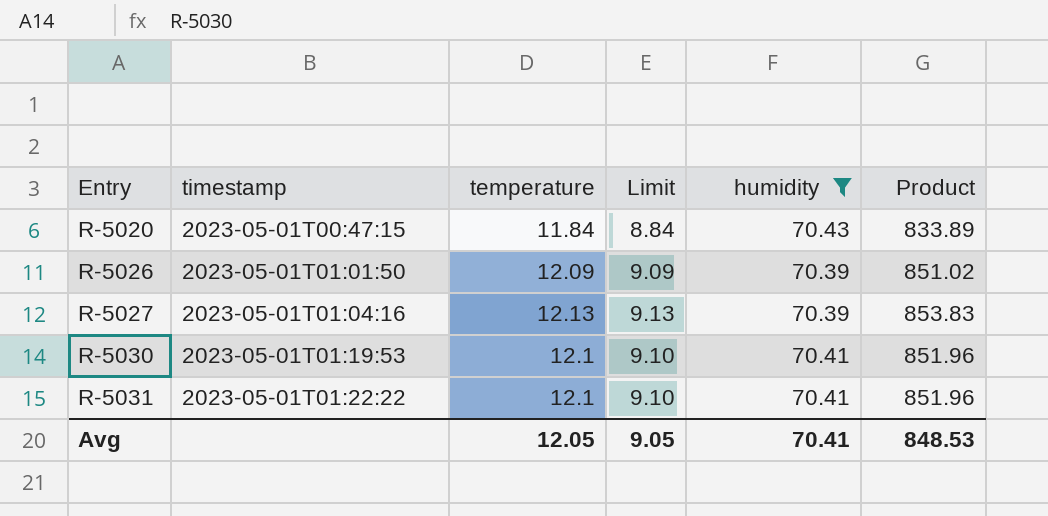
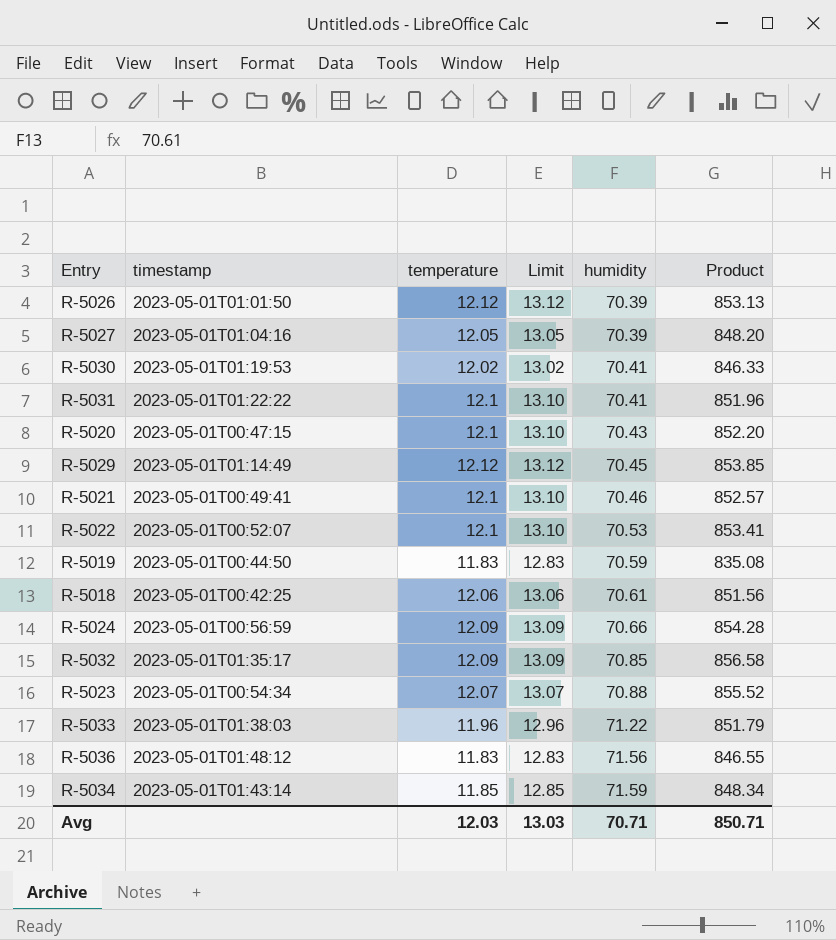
filter: humidity <= 70.43 -> none
row order: Entry ascending -> humidity ascending
column Limit | formula: [temperature] - 3 -> [temperature] + 1
R-5026 | temperature: 12.09 -> 12.12
R-5026 | Product: 851.02 -> 853.13
R-5027 | temperature: 12.13 -> 12.05
R-5027 | Product: 853.83 -> 848.20
R-5030 | temperature: 12.1 -> 12.02
R-5030 | Product: 851.96 -> 846.33
R-5020 | temperature: 11.84 -> 12.1
R-5020 | Product: 833.89 -> 852.20
Avg | temperature: 12.05 -> 12.03
Avg | Limit: 9.05 -> 13.03
Avg | humidity: 70.41 -> 70.71
Avg | Product: 848.53 -> 850.71

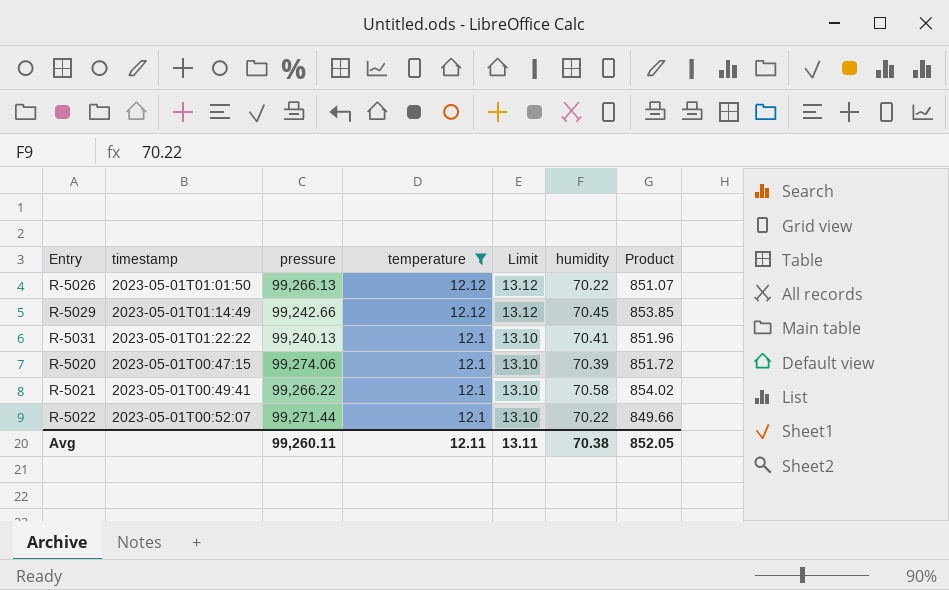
filter: none -> temperature >= 12.1
row order: humidity ascending -> temperature descending
column pressure | position: none -> 3
R-5026 | humidity: 70.39 -> 70.22
R-5026 | Product: 853.13 -> 851.07
R-5020 | humidity: 70.43 -> 70.39
R-5020 | Product: 852.20 -> 851.72
R-5021 | humidity: 70.46 -> 70.58
R-5021 | Product: 852.57 -> 854.02
R-5022 | humidity: 70.53 -> 70.22
R-5022 | Product: 853.41 -> 849.66
Avg | temperature: 12.03 -> 12.11
Avg | Limit: 13.03 -> 13.11
Avg | humidity: 70.71 -> 70.38
Avg | Product: 850.71 -> 852.05

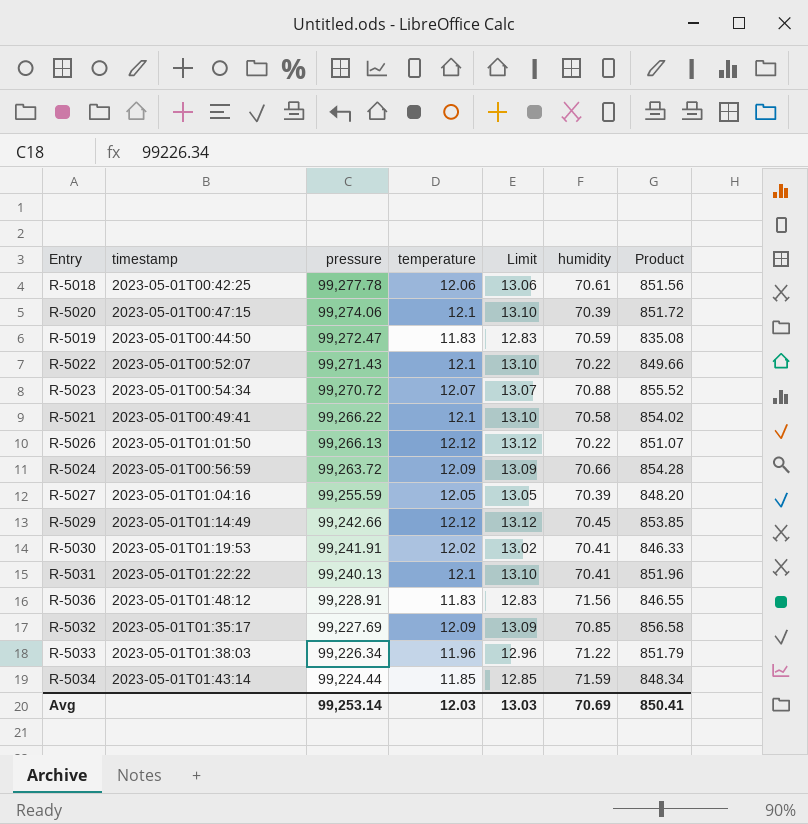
filter: temperature >= 12.1 -> none
row order: temperature descending -> pressure descending
R-5022 | pressure: 99,271.44 -> 99,271.43
Avg | pressure: 99,260.11 -> 99,253.14
Avg | temperature: 12.11 -> 12.03
Avg | Limit: 13.11 -> 13.03
Avg | humidity: 70.38 -> 70.69
Avg | Product: 852.05 -> 850.41

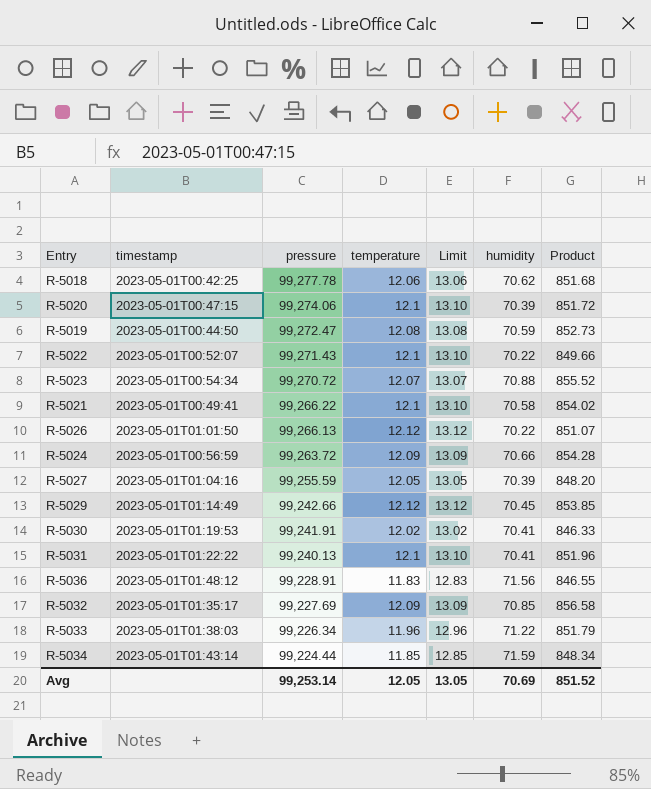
R-5018 | humidity: 70.61 -> 70.62
R-5018 | Product: 851.56 -> 851.68
R-5019 | temperature: 11.83 -> 12.08
R-5019 | Limit: 12.83 -> 13.08
R-5019 | Product: 835.08 -> 852.73
Avg | temperature: 12.03 -> 12.05
Avg | Limit: 13.03 -> 13.05
Avg | Product: 850.41 -> 851.52

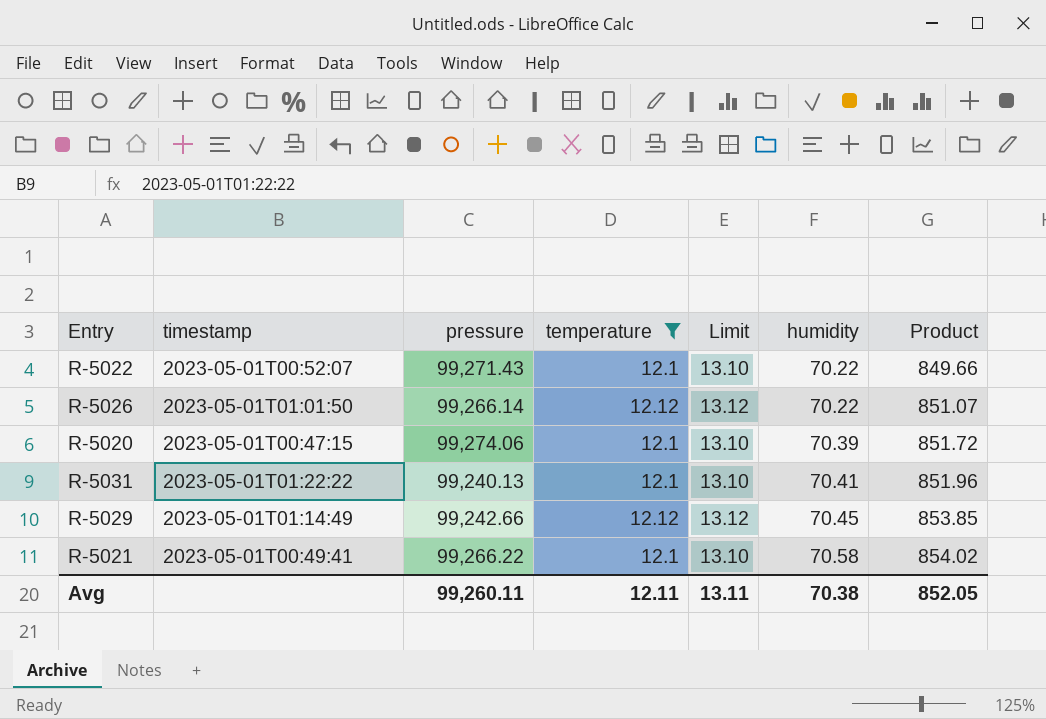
filter: none -> temperature >= 12.1
row order: pressure descending -> humidity ascending
R-5026 | pressure: 99,266.13 -> 99,266.14
Avg | pressure: 99,253.14 -> 99,260.11
Avg | temperature: 12.05 -> 12.11
Avg | Limit: 13.05 -> 13.11
Avg | humidity: 70.69 -> 70.38
Avg | Product: 851.52 -> 852.05

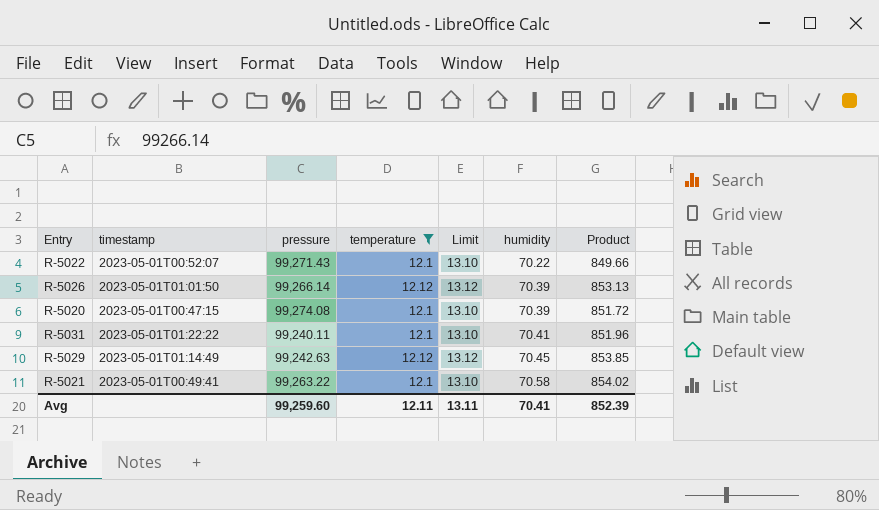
R-5026 | humidity: 70.22 -> 70.39
R-5026 | Product: 851.07 -> 853.13
R-5020 | pressure: 99,274.06 -> 99,274.08
R-5031 | pressure: 99,240.13 -> 99,240.11
R-5029 | pressure: 99,242.66 -> 99,242.63
R-5021 | pressure: 99,266.22 -> 99,263.22
Avg | pressure: 99,260.11 -> 99,259.60
Avg | humidity: 70.38 -> 70.41
Avg | Product: 852.05 -> 852.39

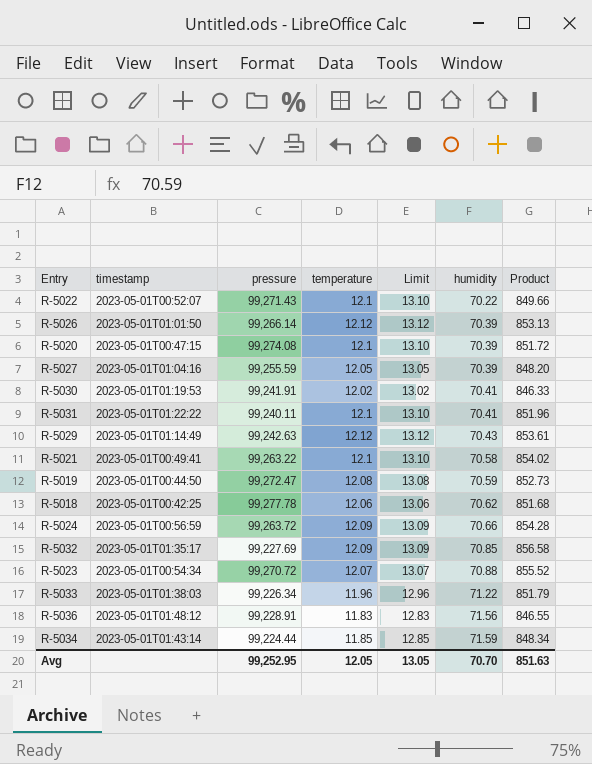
filter: temperature >= 12.1 -> none
R-5029 | humidity: 70.45 -> 70.43
R-5029 | Product: 853.85 -> 853.61
Avg | pressure: 99,259.60 -> 99,252.95
Avg | temperature: 12.11 -> 12.05
Avg | Limit: 13.11 -> 13.05
Avg | humidity: 70.41 -> 70.70
Avg | Product: 852.39 -> 851.63

